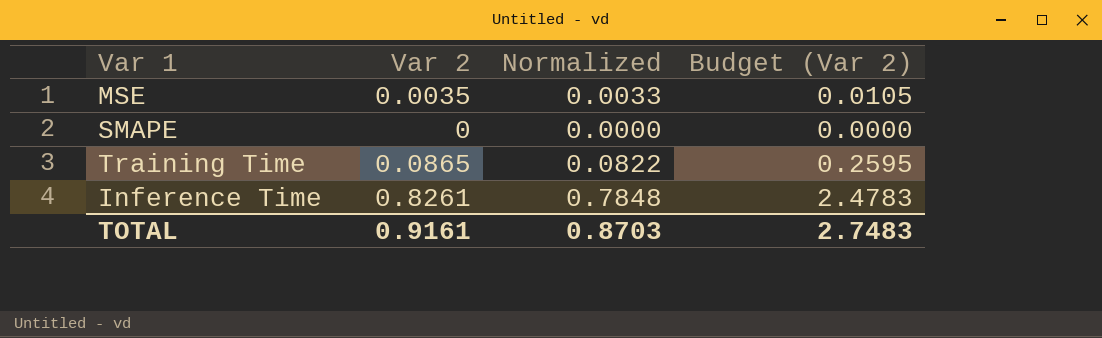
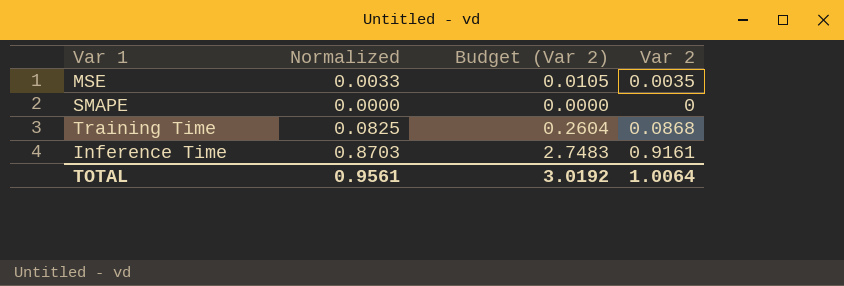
column Var 2 | position: 2 -> 4
Training Time | Normalized: 0.0822 -> 0.0825
Training Time | Budget (Var 2): 0.2595 -> 0.2604
Training Time | Var 2: 0.0865 -> 0.0868
Inference Time | Normalized: 0.7848 -> 0.8703
Inference Time | Budget (Var 2): 2.4783 -> 2.7483
Inference Time | Var 2: 0.8261 -> 0.9161
TOTAL | Normalized: 0.8703 -> 0.9561
TOTAL | Budget (Var 2): 2.7483 -> 3.0192
TOTAL | Var 2: 0.9161 -> 1.0064

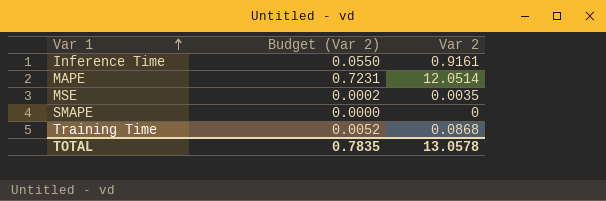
row order: none -> Var 1 ascending
column Normalized | formula: [Var 2] * 0.95 -> none
column Budget (Var 2) | formula: [Var 2] * 3 -> [Var 2] * 0.06
row MAPE: none -> 0.7231 | 12.0514
TOTAL | Budget (Var 2): 3.0192 -> 0.7835
TOTAL | Var 2: 1.0064 -> 13.0578

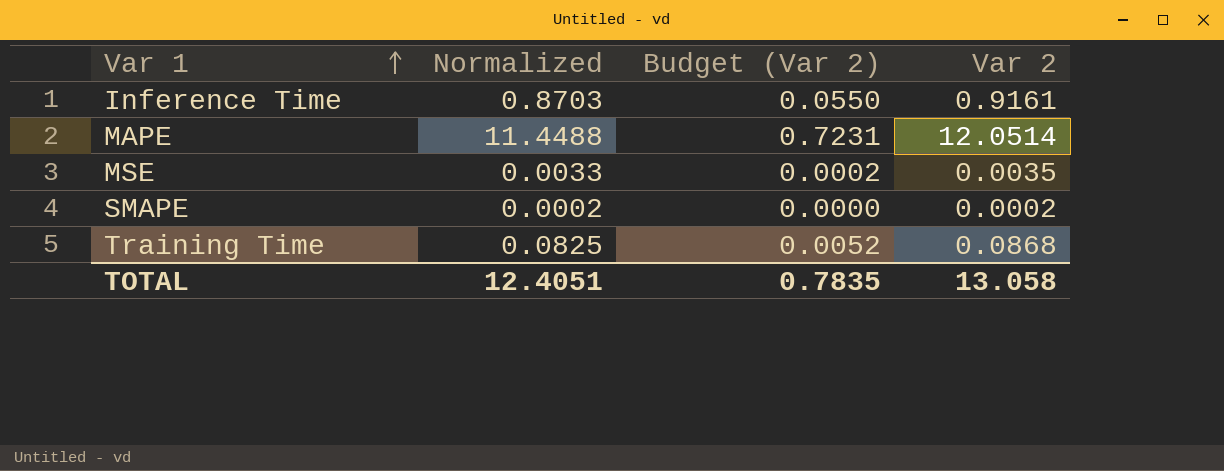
column Normalized | formula: none -> [Var 2] * 0.95
SMAPE | Var 2: 0 -> 0.0002
TOTAL | Var 2: 13.0578 -> 13.058

